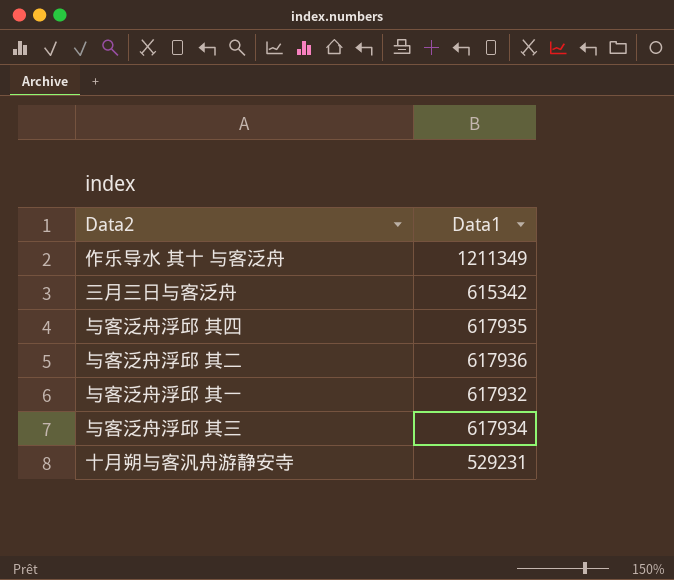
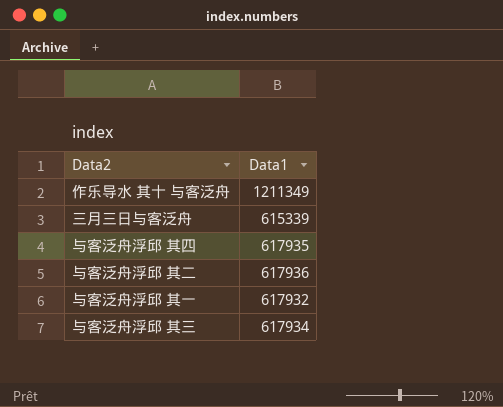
row 十月朔与客汎舟游静安寺: 529231 -> none
三月三日与客泛舟 | Data1: 615342 -> 615339

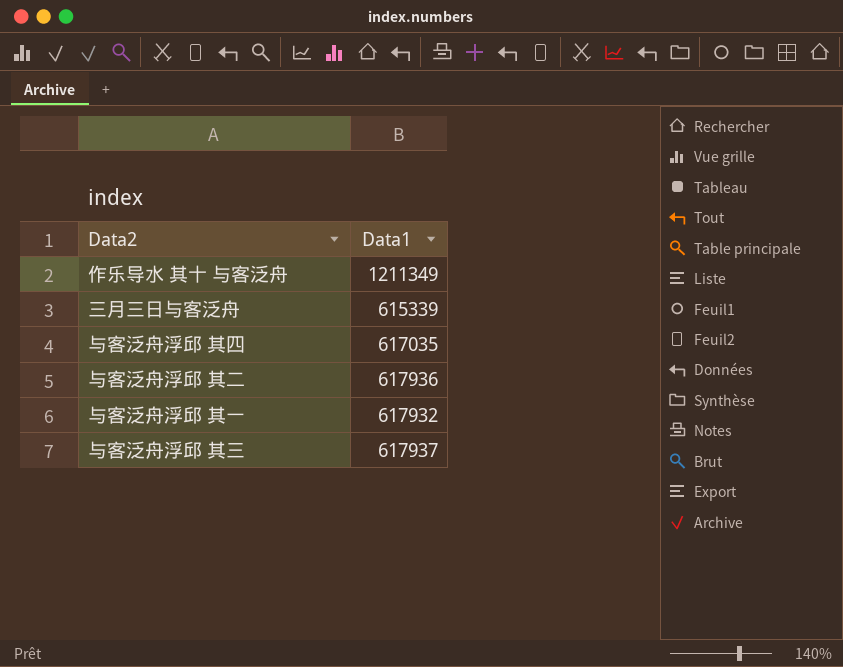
与客泛舟浮邱 其四 | Data1: 617935 -> 617035
与客泛舟浮邱 其三 | Data1: 617934 -> 617937

